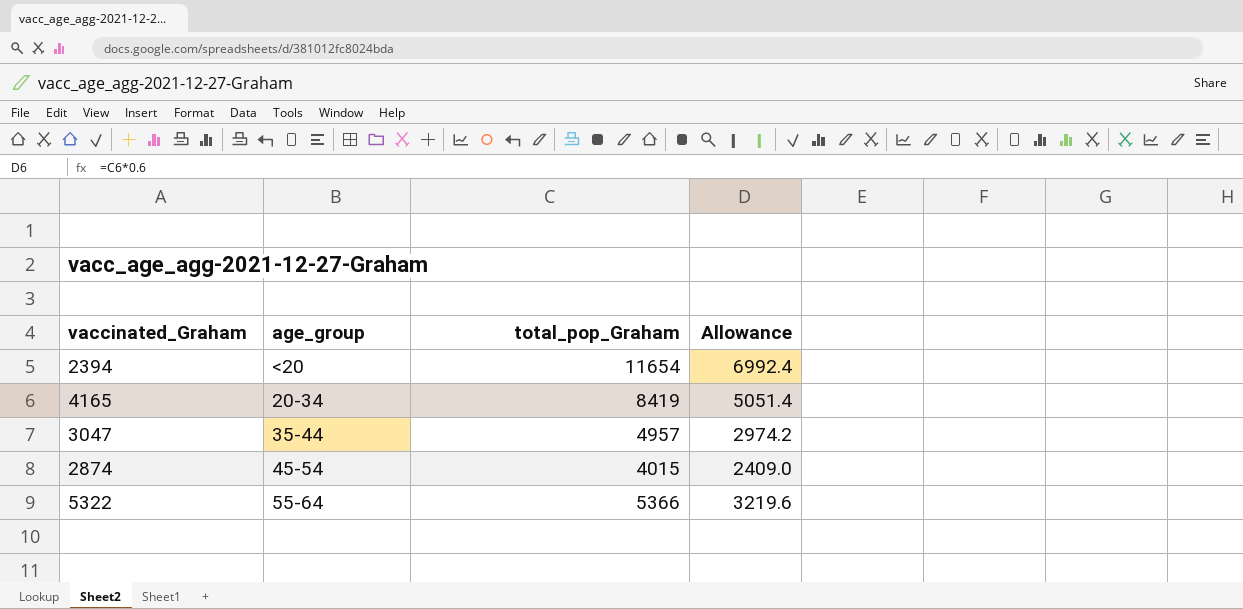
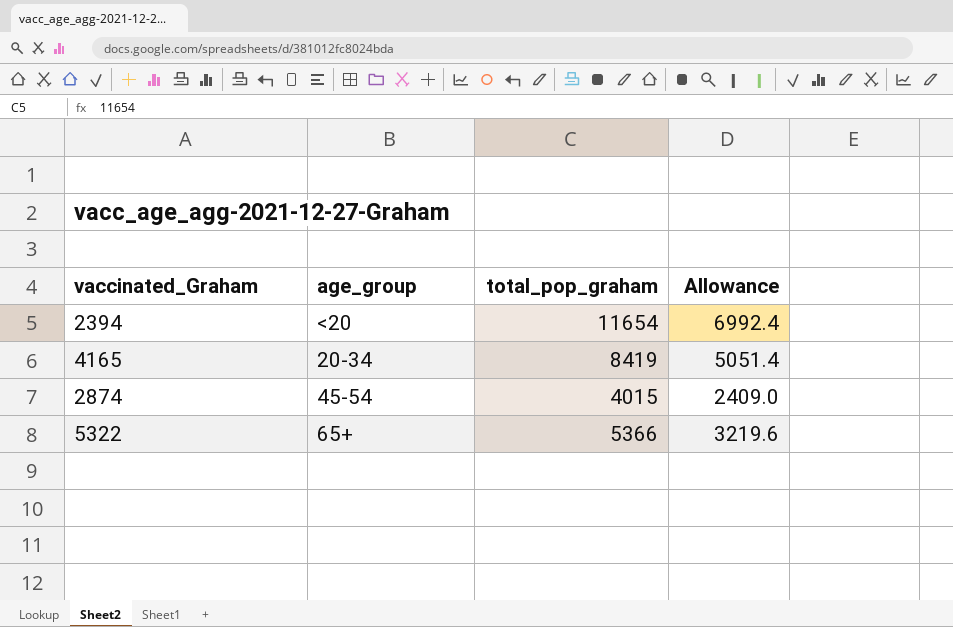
column name: total_pop_Graham -> total_pop_graham
row 3047: 35-44 | 4957 | 2974.2 -> none
5322 | age_group: 55-64 -> 65+

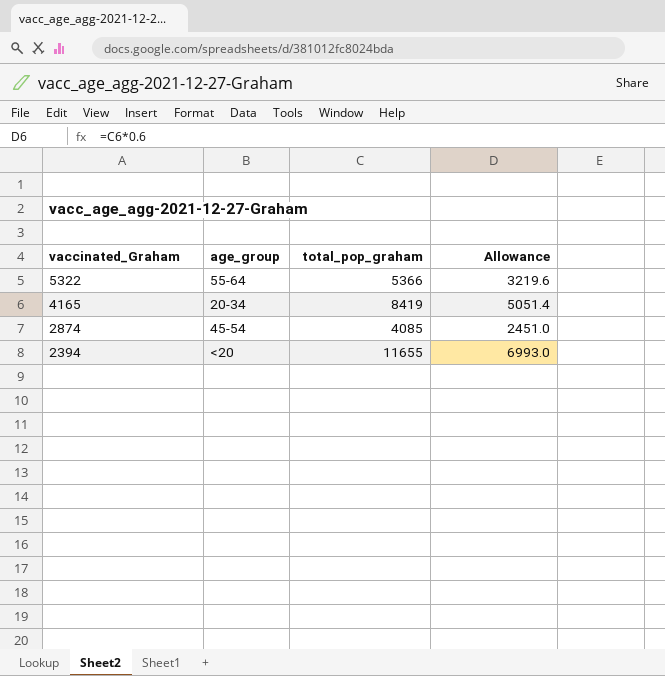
row order: none -> vaccinated_Graham descending
5322 | age_group: 65+ -> 55-64
2874 | total_pop_graham: 4015 -> 4085
2874 | Allowance: 2409.0 -> 2451.0
2394 | total_pop_graham: 11654 -> 11655
2394 | Allowance: 6992.4 -> 6993.0

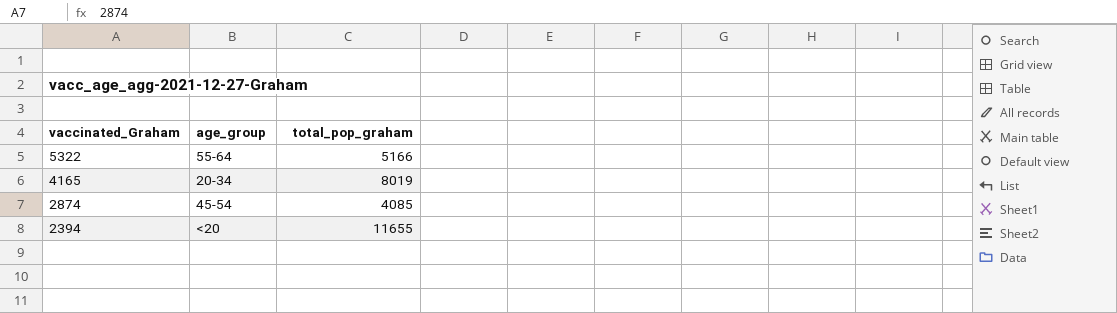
column Allowance | formula: [total_pop_graham] * 0.6 -> none
5322 | total_pop_graham: 5366 -> 5166
4165 | total_pop_graham: 8419 -> 8019

